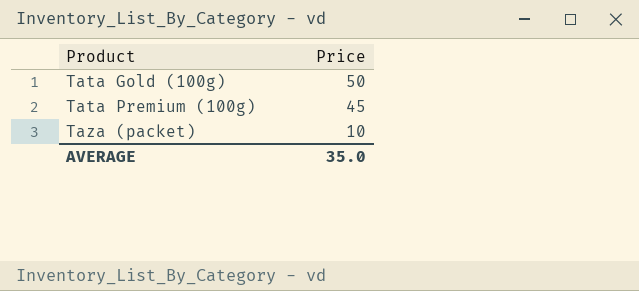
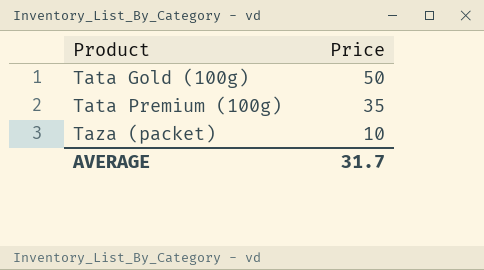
Tata Premium (100g) | Price: 45 -> 35
AVERAGE | Price: 35.0 -> 31.7

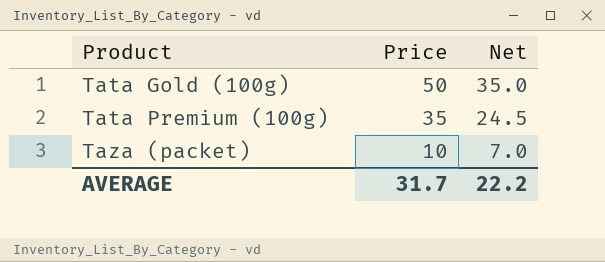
column Net | formula: none -> [Price] * 0.7

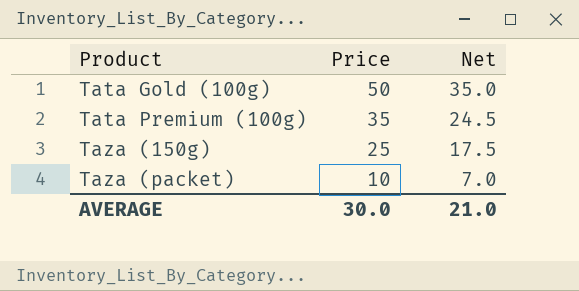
row Taza (150g): none -> 25 | 17.5
AVERAGE | Price: 31.7 -> 30.0
AVERAGE | Net: 22.2 -> 21.0

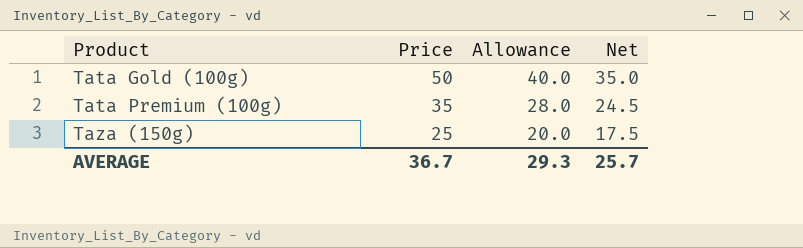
column Allowance | formula: none -> [Price] * 0.8
row Taza (packet): 10 | 7.0 -> none
AVERAGE | Price: 30.0 -> 36.7
AVERAGE | Net: 21.0 -> 25.7

